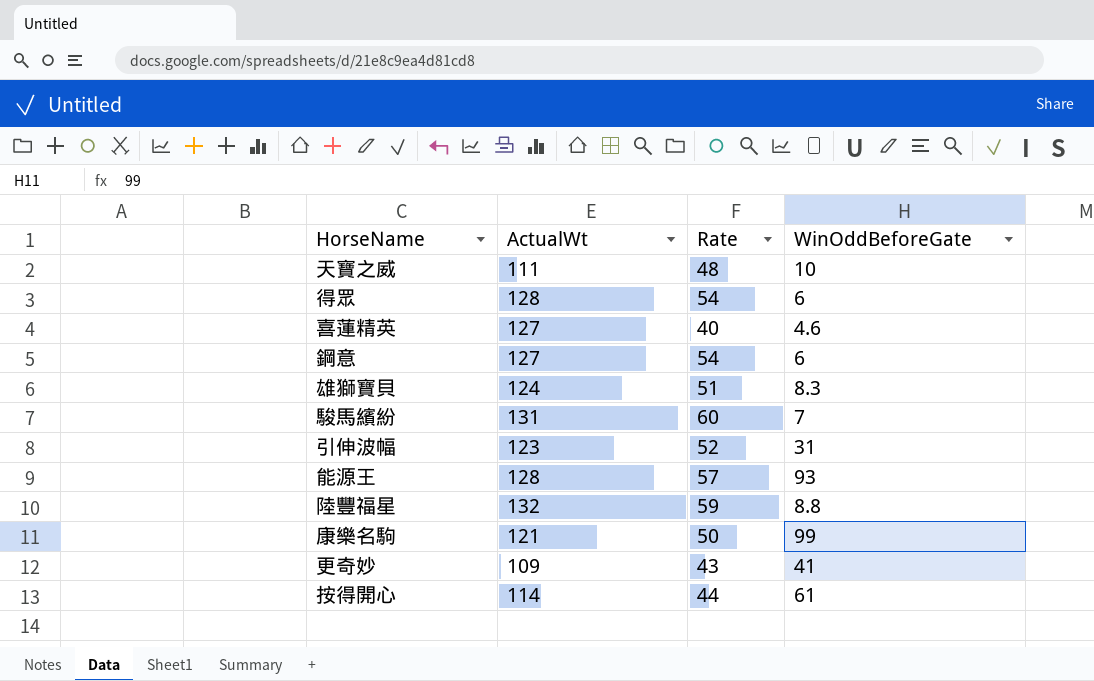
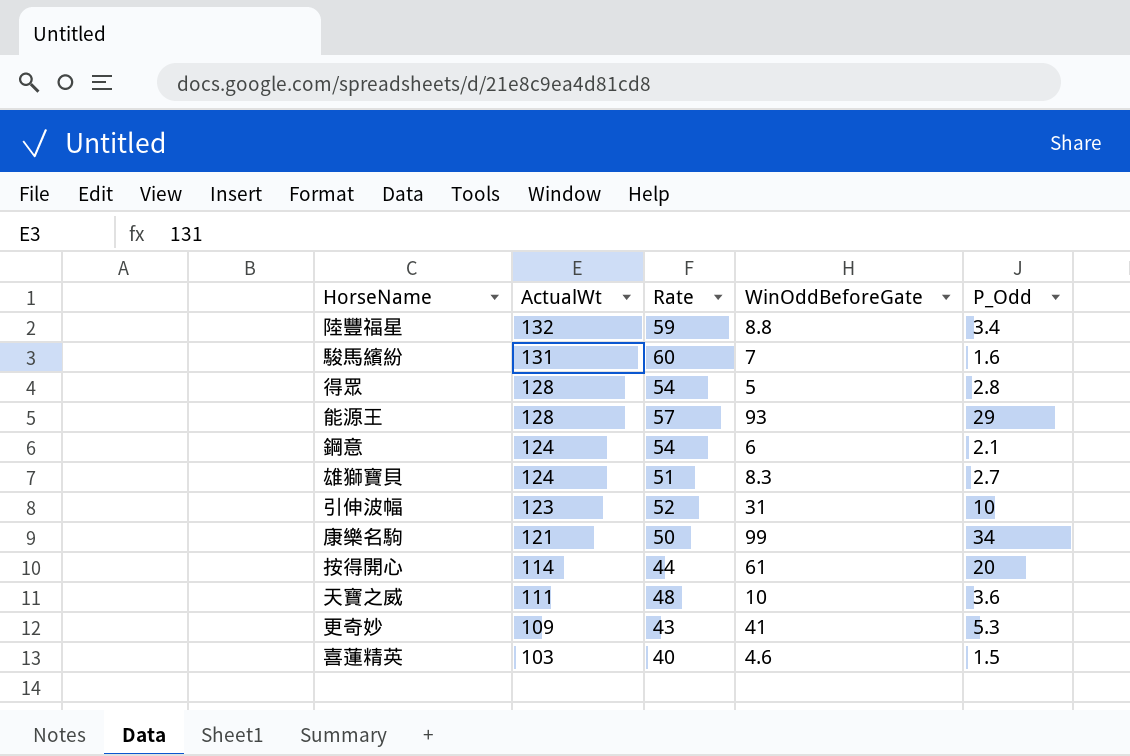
row order: none -> ActualWt descending
column P_Odd | position: none -> 5
得眾 | WinOddBeforeGate: 6 -> 5
鋼意 | ActualWt: 127 -> 124
喜蓮精英 | ActualWt: 127 -> 103

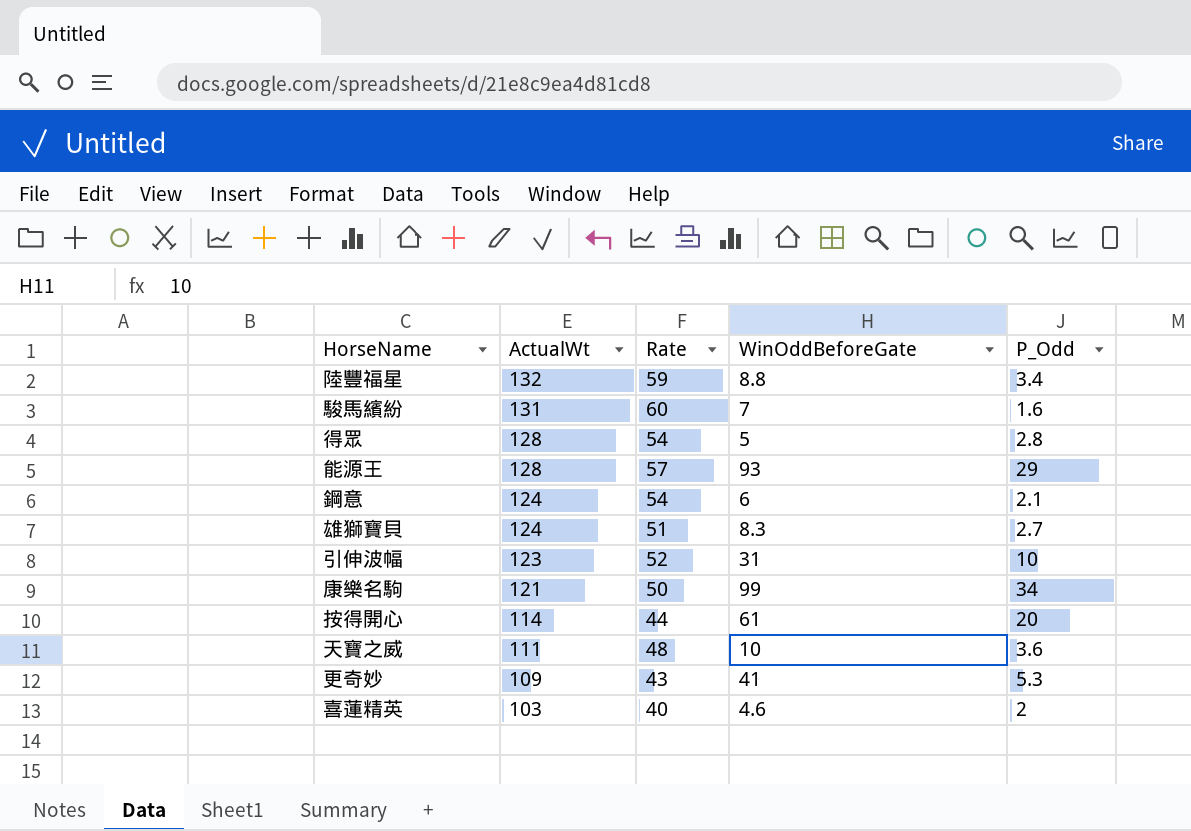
喜蓮精英 | P_Odd: 1.5 -> 2

